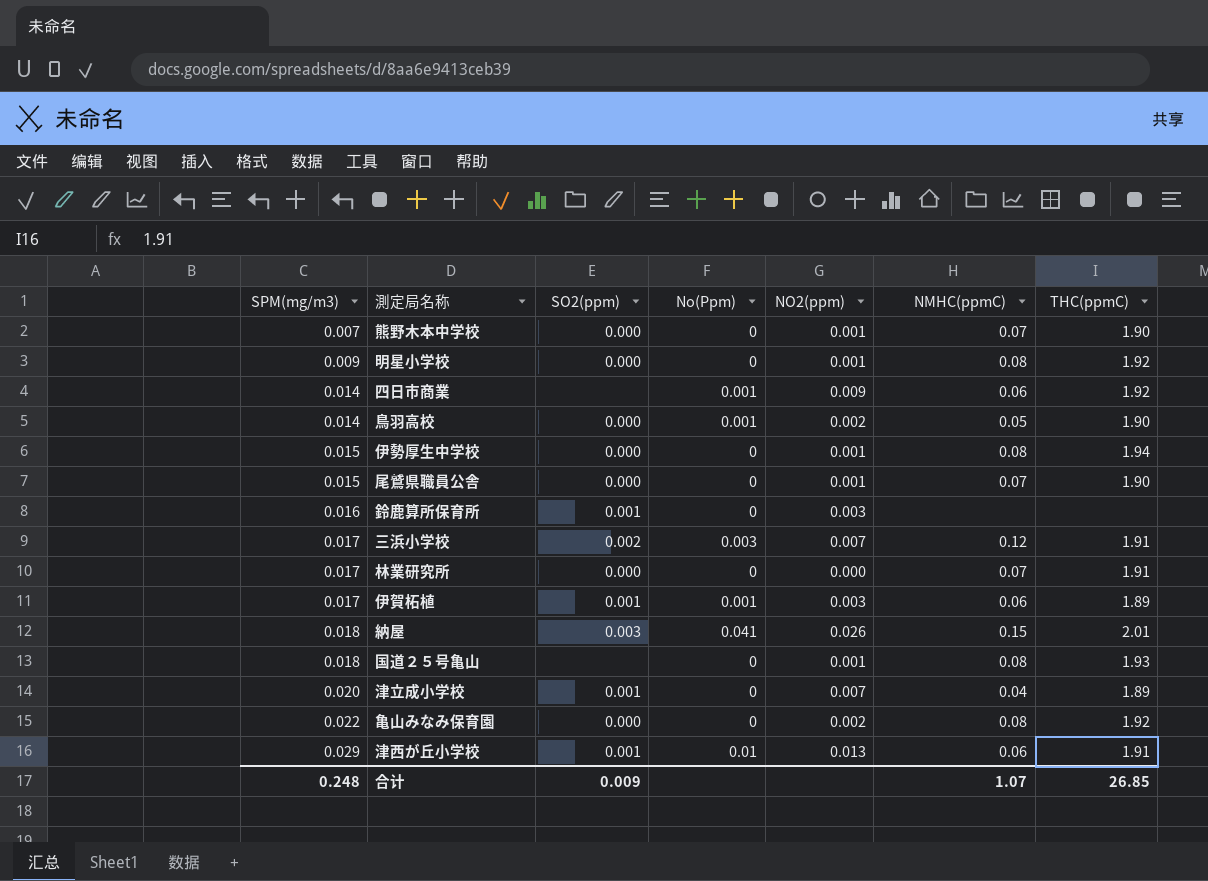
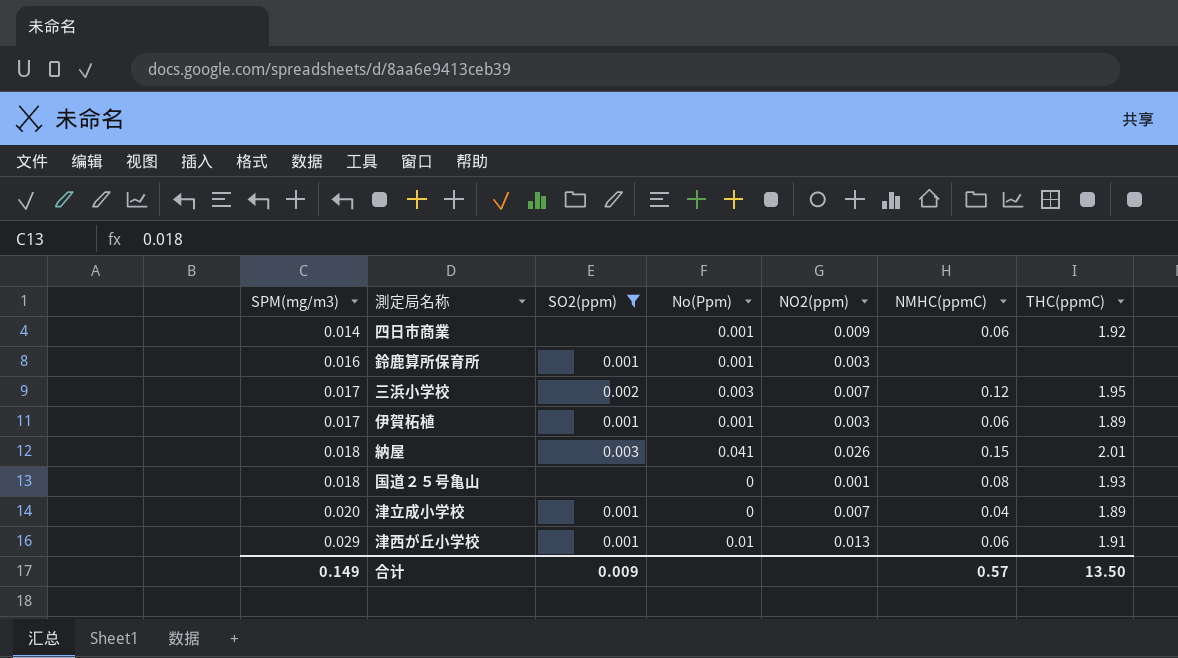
filter: none -> SO2(ppm) != 0.000
鈴鹿算所保育所 | No(Ppm): 0 -> 0.001
三浜小学校 | THC(ppmC): 1.91 -> 1.95
合计 | SPM(mg/m3): 0.248 -> 0.149
合计 | NMHC(ppmC): 1.07 -> 0.57
合计 | THC(ppmC): 26.85 -> 13.50

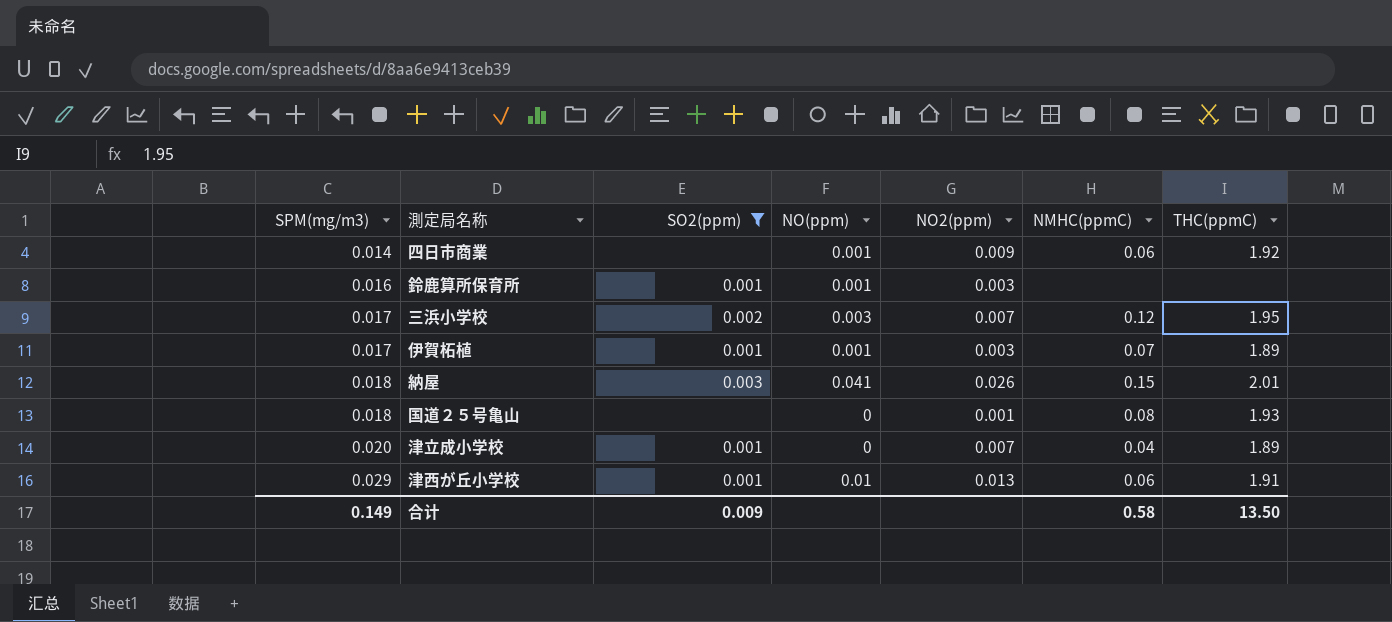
column name: No(Ppm) -> NO(ppm)
伊賀柘植 | NMHC(ppmC): 0.06 -> 0.07
合计 | NMHC(ppmC): 0.57 -> 0.58

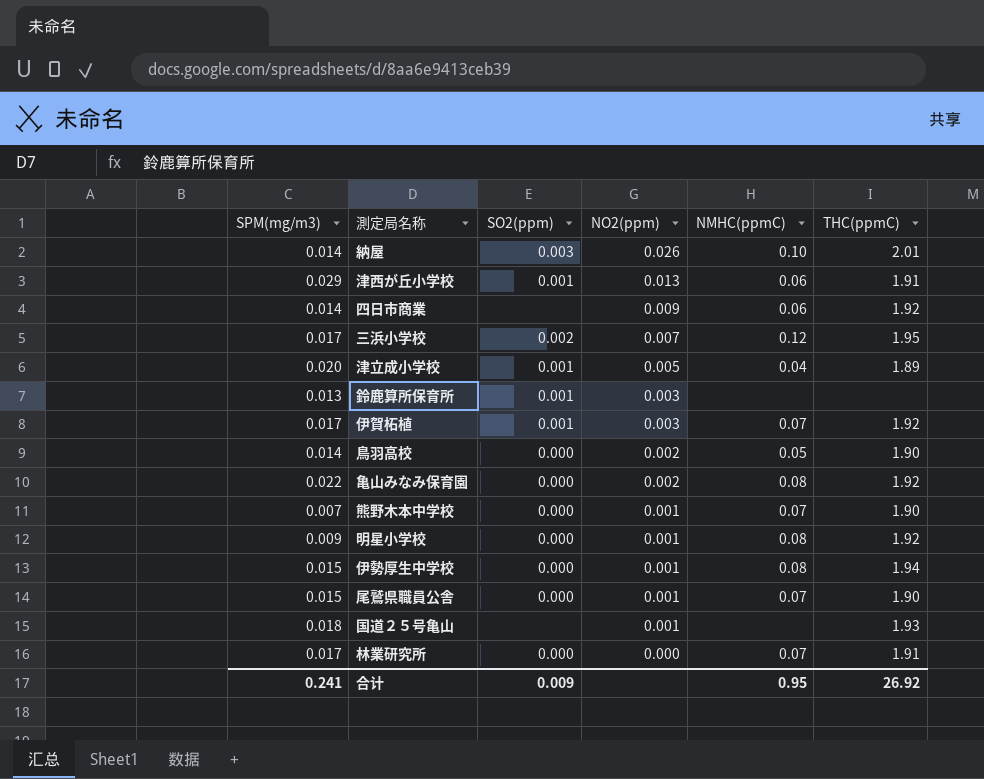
filter: SO2(ppm) != 0.000 -> none
row order: SPM(mg/m3) ascending -> NO2(ppm) descending
column NO(ppm) | position: 4 -> none
納屋 | SPM(mg/m3): 0.018 -> 0.014
納屋 | NMHC(ppmC): 0.15 -> 0.10
津立成小学校 | NO2(ppm): 0.007 -> 0.005
鈴鹿算所保育所 | SPM(mg/m3): 0.016 -> 0.013
伊賀柘植 | THC(ppmC): 1.89 -> 1.92
国道２５号亀山 | NMHC(ppmC): 0.08 -> none
合计 | SPM(mg/m3): 0.149 -> 0.241
合计 | NMHC(ppmC): 0.58 -> 0.95
合计 | THC(ppmC): 13.50 -> 26.92

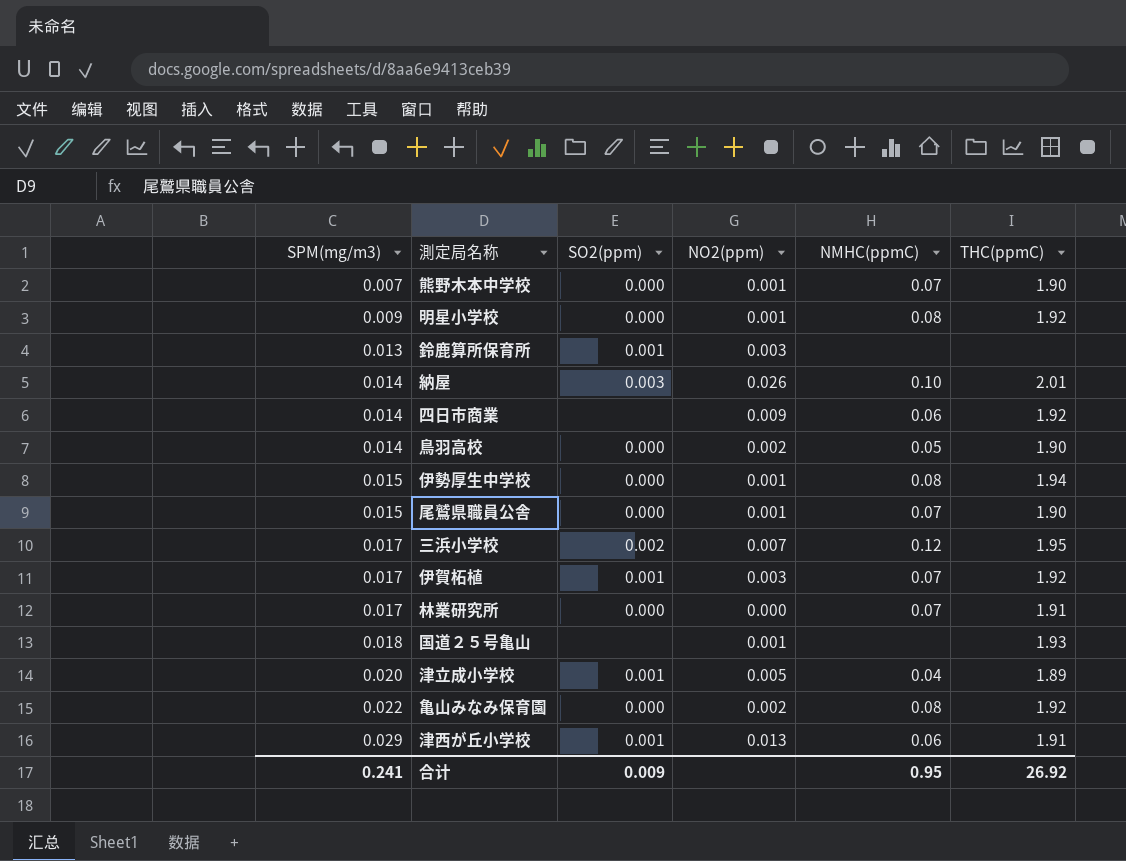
row order: NO2(ppm) descending -> SPM(mg/m3) ascending

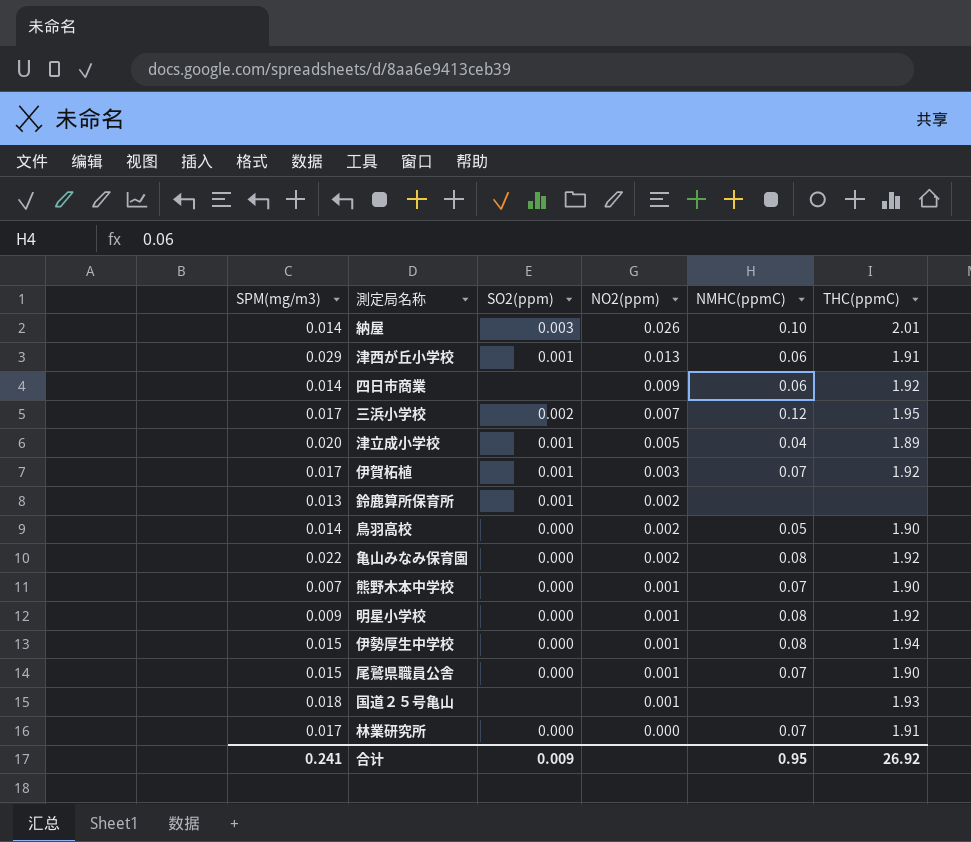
row order: SPM(mg/m3) ascending -> NO2(ppm) descending
鈴鹿算所保育所 | NO2(ppm): 0.003 -> 0.002

